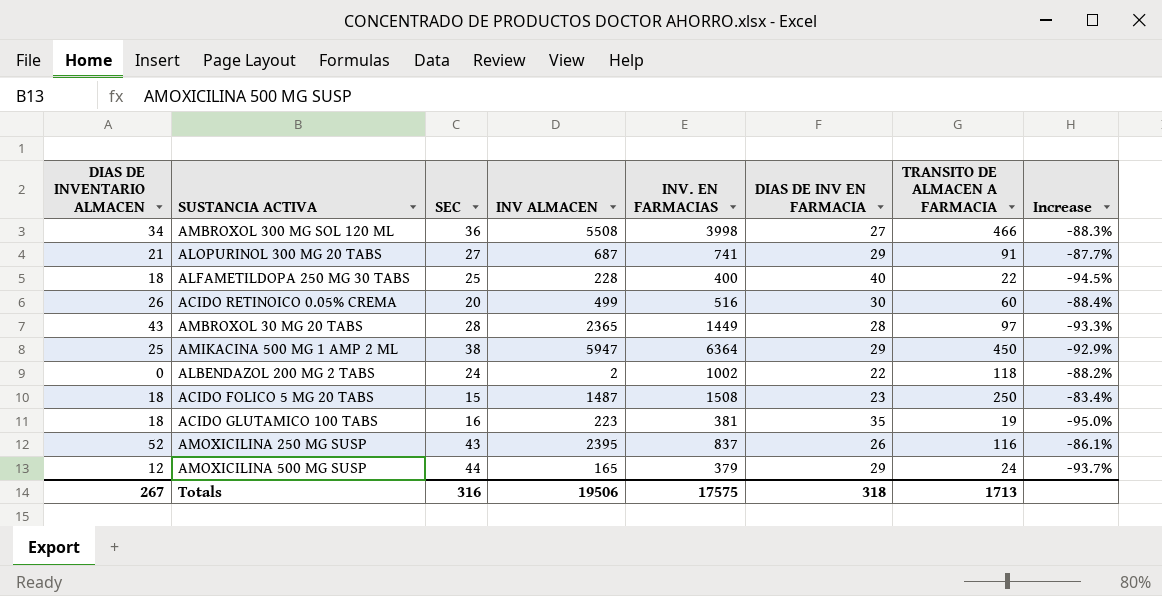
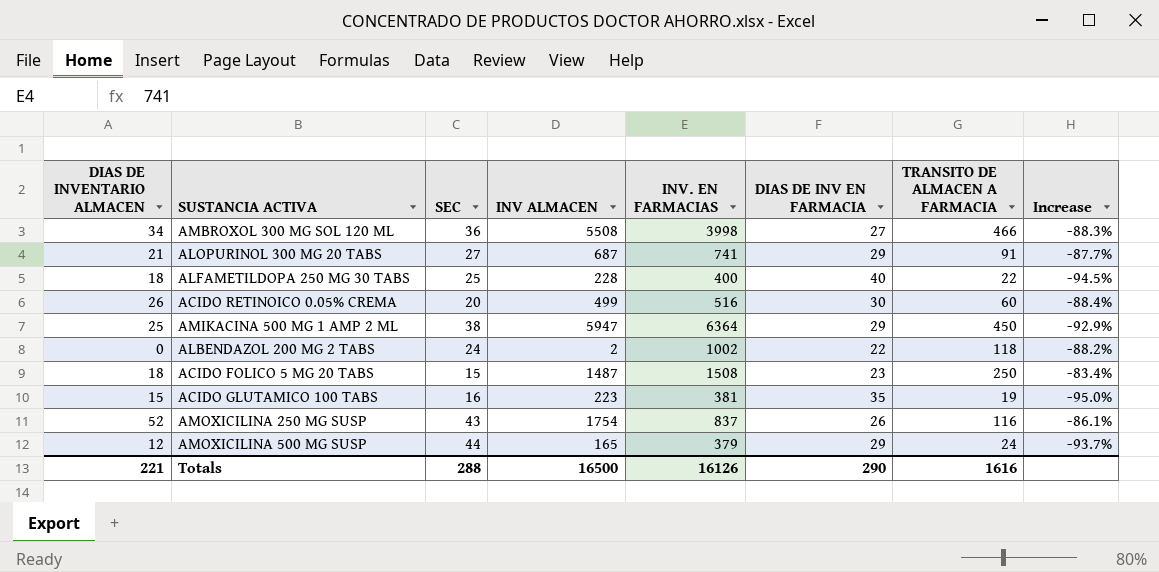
row AMBROXOL 30 MG 20 TABS: 43 | 28 | 2365 | 1449 | 28 | 97 | -93.3% -> none
ACIDO GLUTAMICO 100 TABS | DIAS DE INVENTARIO ALMACEN: 18 -> 15
AMOXICILINA 250 MG SUSP | INV ALMACEN: 2395 -> 1754
Totals | DIAS DE INVENTARIO ALMACEN: 267 -> 221
Totals | SEC: 316 -> 288
Totals | INV ALMACEN: 19506 -> 16500
Totals | INV. EN FARMACIAS: 17575 -> 16126
Totals | DIAS DE INV EN FARMACIA: 318 -> 290
Totals | TRANSITO DE ALMACEN A FARMACIA: 1713 -> 1616

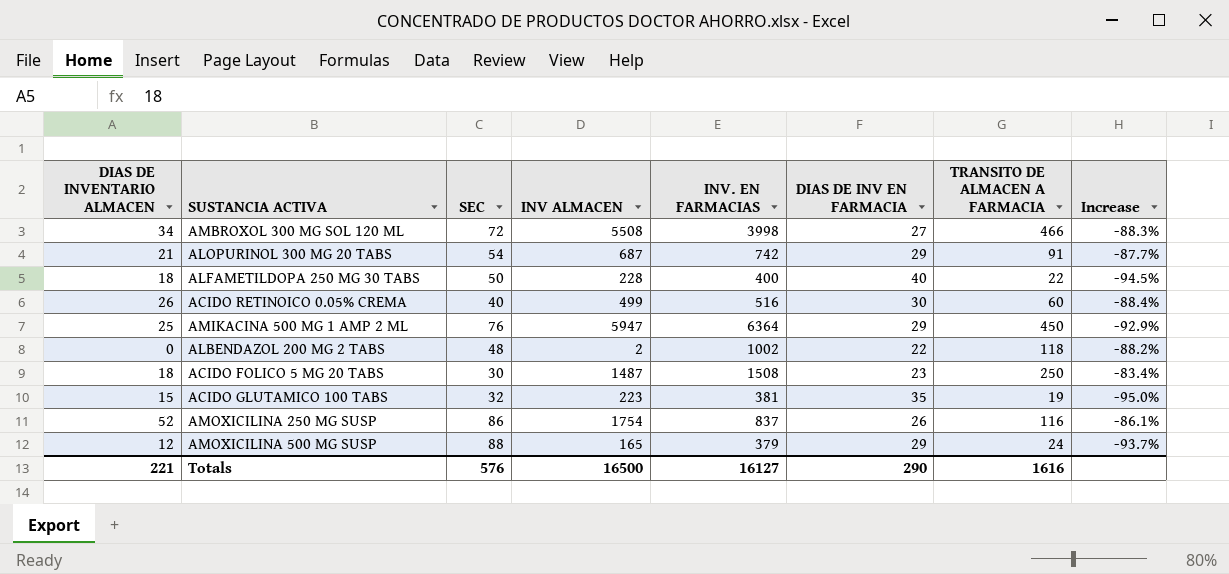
AMBROXOL 300 MG SOL 120 ML | SEC: 36 -> 72
ALOPURINOL 300 MG 20 TABS | SEC: 27 -> 54
ALOPURINOL 300 MG 20 TABS | INV. EN FARMACIAS: 741 -> 742
ALFAMETILDOPA 250 MG 30 TABS | SEC: 25 -> 50
ACIDO RETINOICO 0.05% CREMA | SEC: 20 -> 40
AMIKACINA 500 MG 1 AMP 2 ML | SEC: 38 -> 76
ALBENDAZOL 200 MG 2 TABS | SEC: 24 -> 48
ACIDO FOLICO 5 MG 20 TABS | SEC: 15 -> 30
ACIDO GLUTAMICO 100 TABS | SEC: 16 -> 32
AMOXICILINA 250 MG SUSP | SEC: 43 -> 86
AMOXICILINA 500 MG SUSP | SEC: 44 -> 88
Totals | SEC: 288 -> 576
Totals | INV. EN FARMACIAS: 16126 -> 16127

